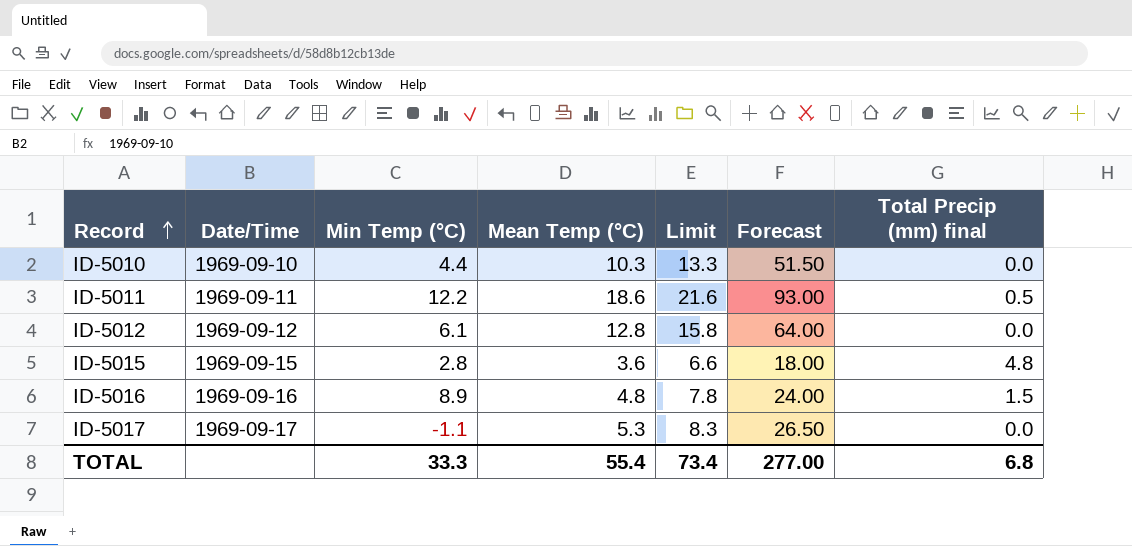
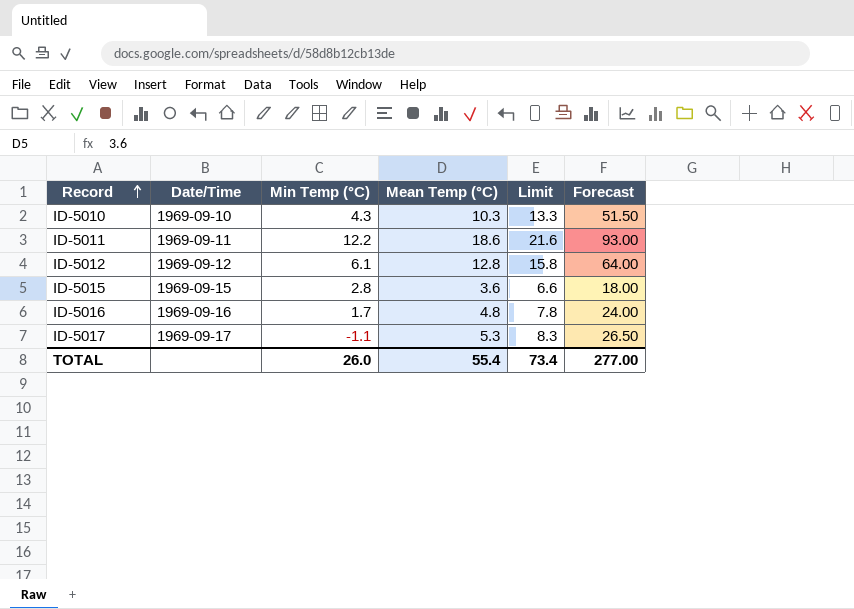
column Total Precip (mm) final | position: 7 -> none
ID-5010 | Min Temp (°C): 4.4 -> 4.3
ID-5016 | Min Temp (°C): 8.9 -> 1.7
TOTAL | Min Temp (°C): 33.3 -> 26.0

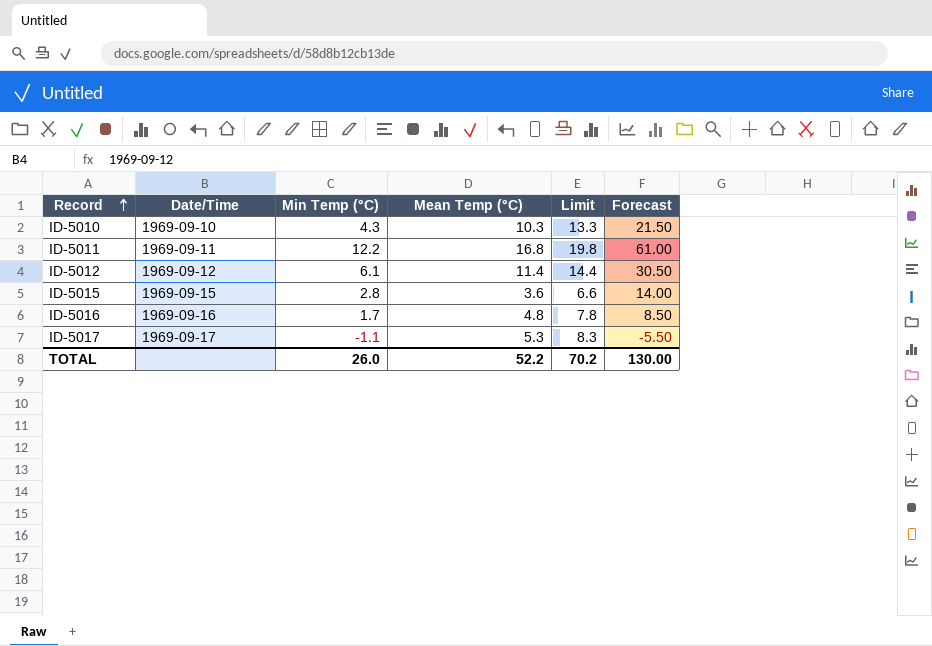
column Forecast | formula: [Mean Temp (°C)] * 5 -> [Min Temp (°C)] * 5
ID-5011 | Mean Temp (°C): 18.6 -> 16.8
ID-5011 | Limit: 21.6 -> 19.8
ID-5012 | Mean Temp (°C): 12.8 -> 11.4
ID-5012 | Limit: 15.8 -> 14.4
TOTAL | Mean Temp (°C): 55.4 -> 52.2
TOTAL | Limit: 73.4 -> 70.2
TOTAL | Forecast: 277.00 -> 130.00

